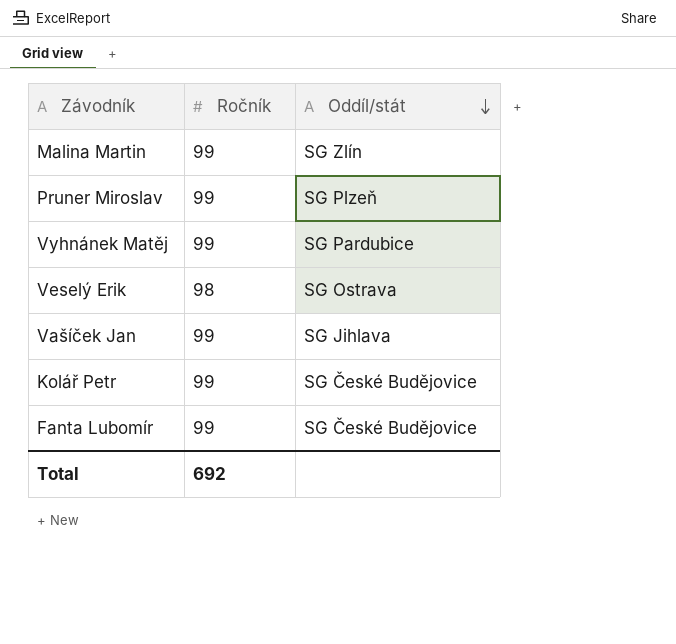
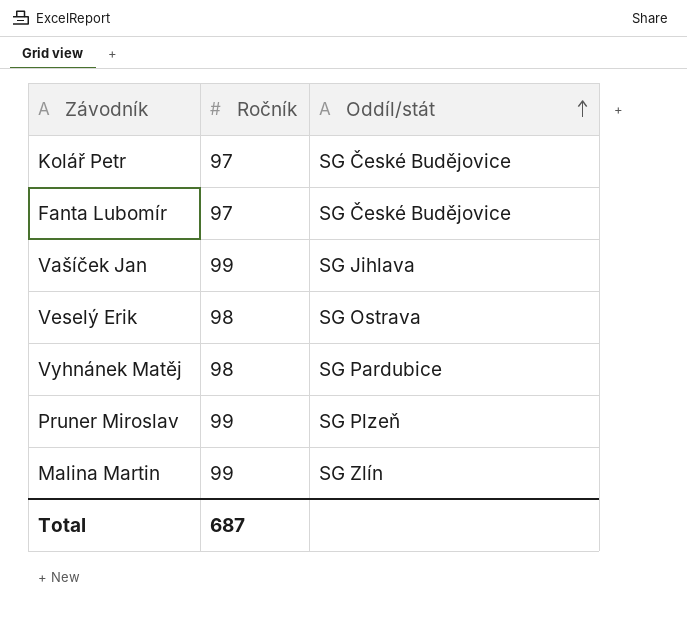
row order: Oddíl/stát descending -> Oddíl/stát ascending
Kolář Petr | Ročník: 99 -> 97
Fanta Lubomír | Ročník: 99 -> 97
Vyhnánek Matěj | Ročník: 99 -> 98
Total | Ročník: 692 -> 687

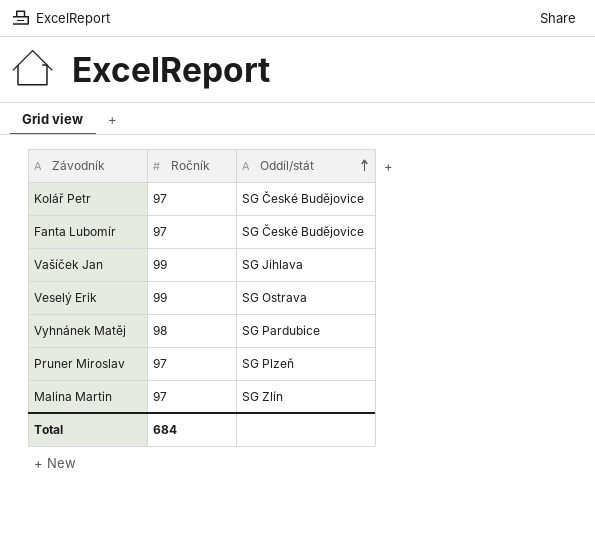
Veselý Erik | Ročník: 98 -> 99
Pruner Miroslav | Ročník: 99 -> 97
Malina Martin | Ročník: 99 -> 97
Total | Ročník: 687 -> 684

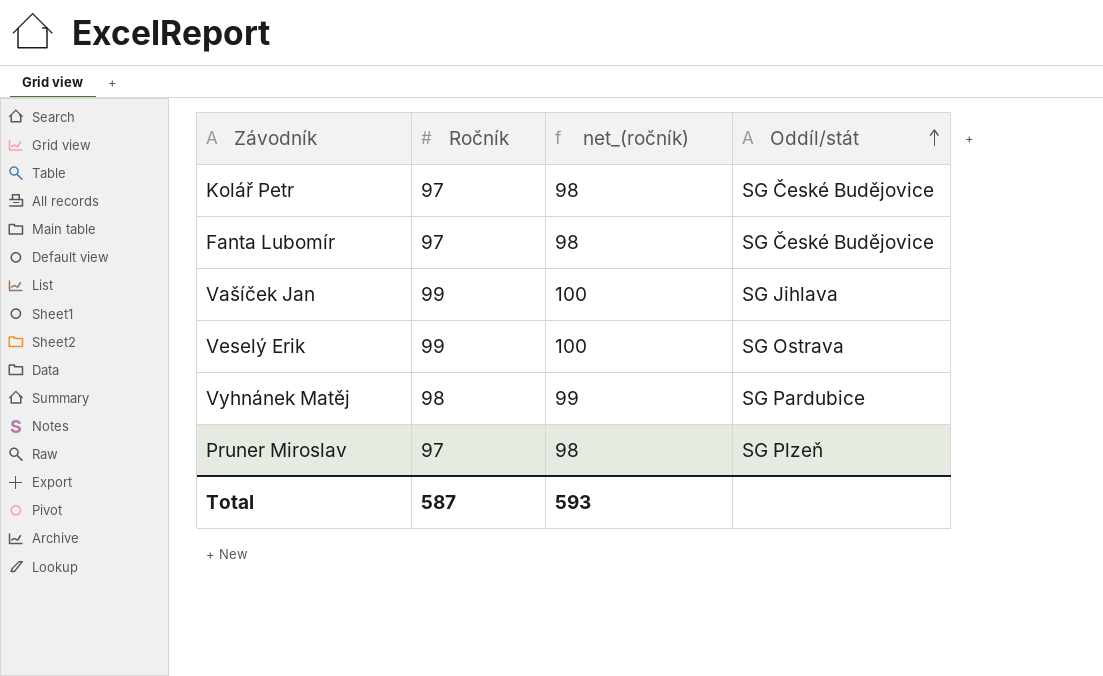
column net_(ročník) | formula: none -> [Ročník] + 1
row Malina Martin: 97 | SG Zlín -> none
Total | Ročník: 684 -> 587

